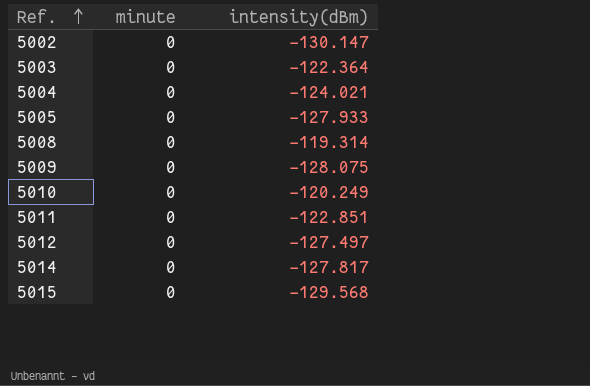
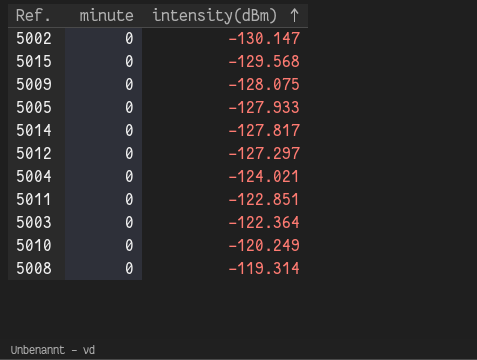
row order: Ref. ascending -> intensity(dBm) ascending
5012 | intensity(dBm): -127.497 -> -127.297

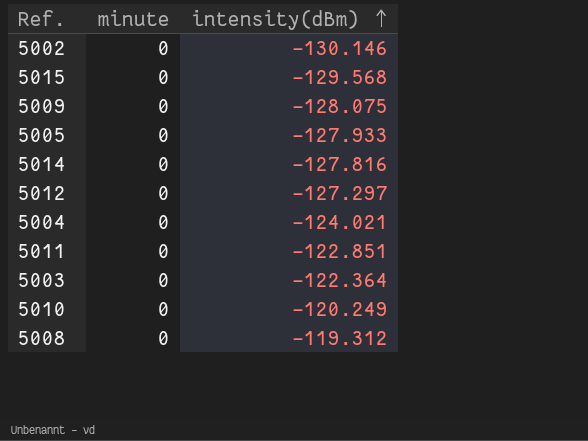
5002 | intensity(dBm): -130.147 -> -130.146
5014 | intensity(dBm): -127.817 -> -127.816
5008 | intensity(dBm): -119.314 -> -119.312

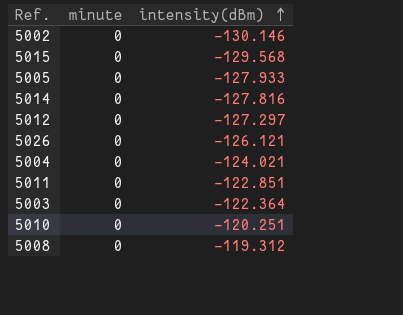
row 5009: 0 | -128.075 -> none
row 5026: none -> 0 | -126.121
5010 | intensity(dBm): -120.249 -> -120.251

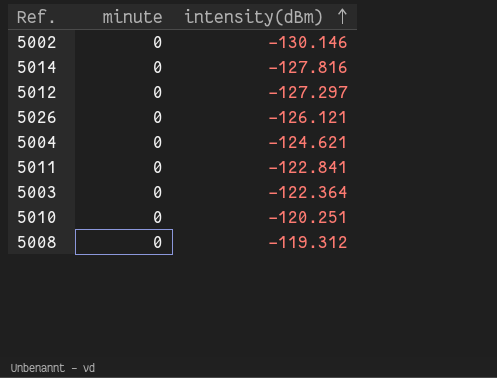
row 5015: 0 | -129.568 -> none
row 5005: 0 | -127.933 -> none
5004 | intensity(dBm): -124.021 -> -124.621
5011 | intensity(dBm): -122.851 -> -122.841

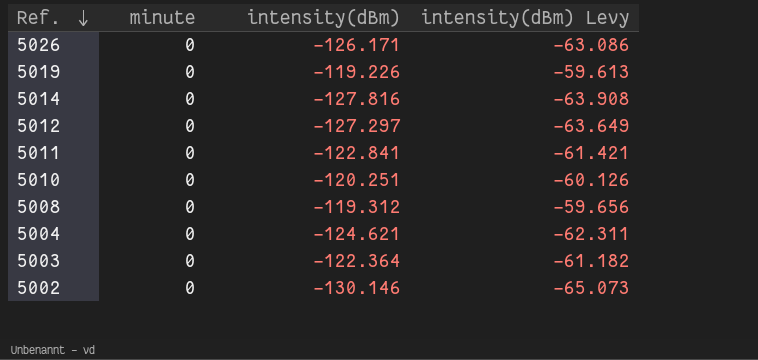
row order: intensity(dBm) ascending -> Ref. descending
column intensity(dBm) Levy | formula: none -> [intensity(dBm)] * 0.5
5026 | intensity(dBm): -126.121 -> -126.171
row 5019: none -> 0 | -119.226 | -59.613

